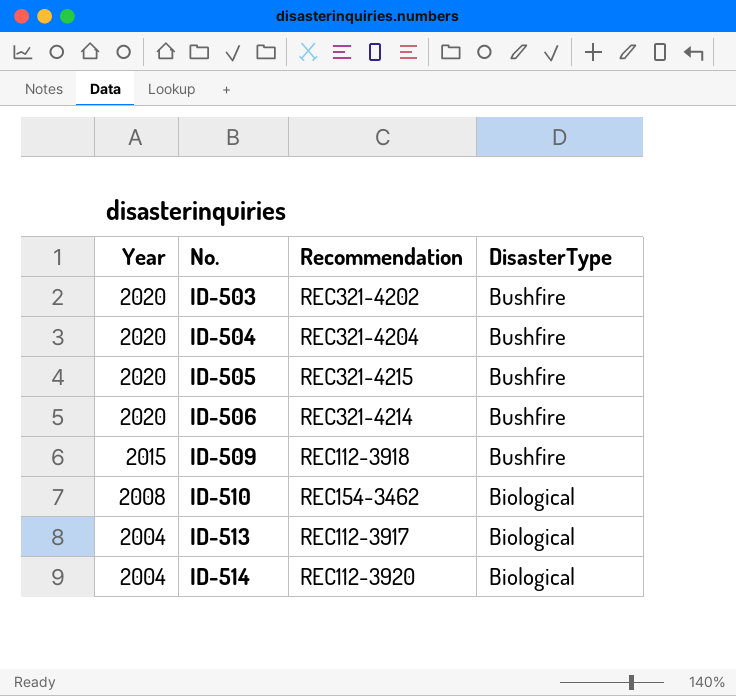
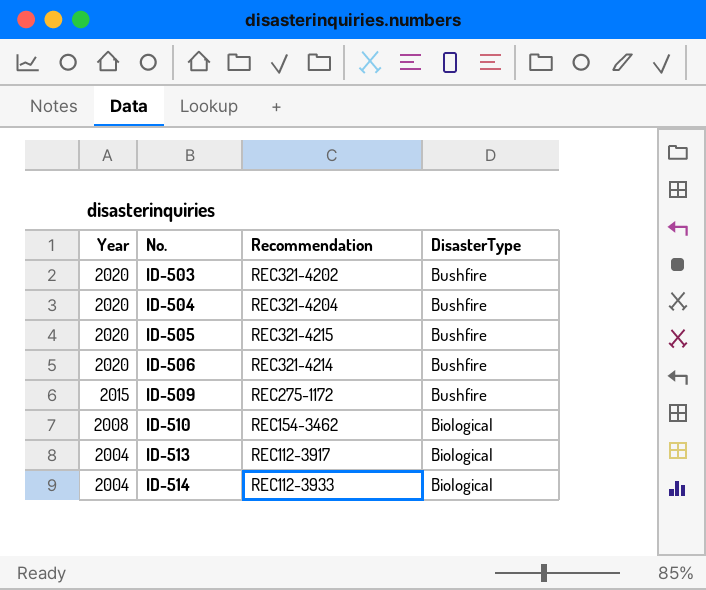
ID-509 | Recommendation: REC112-3918 -> REC275-1172
ID-514 | Recommendation: REC112-3920 -> REC112-3933

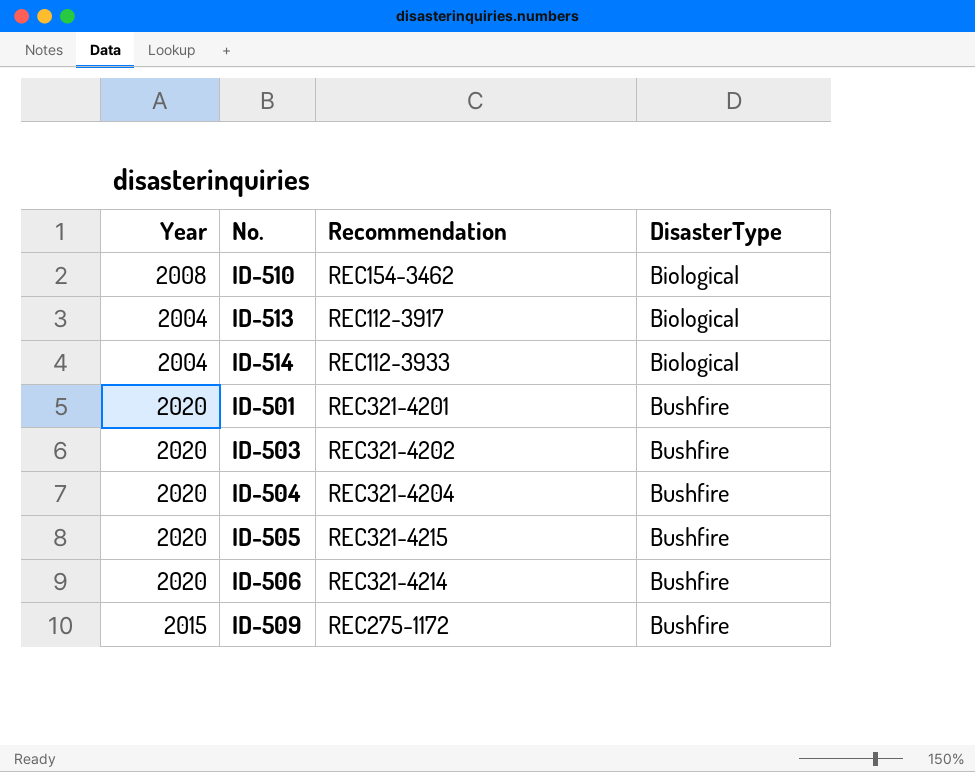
row order: Year descending -> DisasterType ascending
row ID-501: none -> 2020 | REC321-4201 | Bushfire

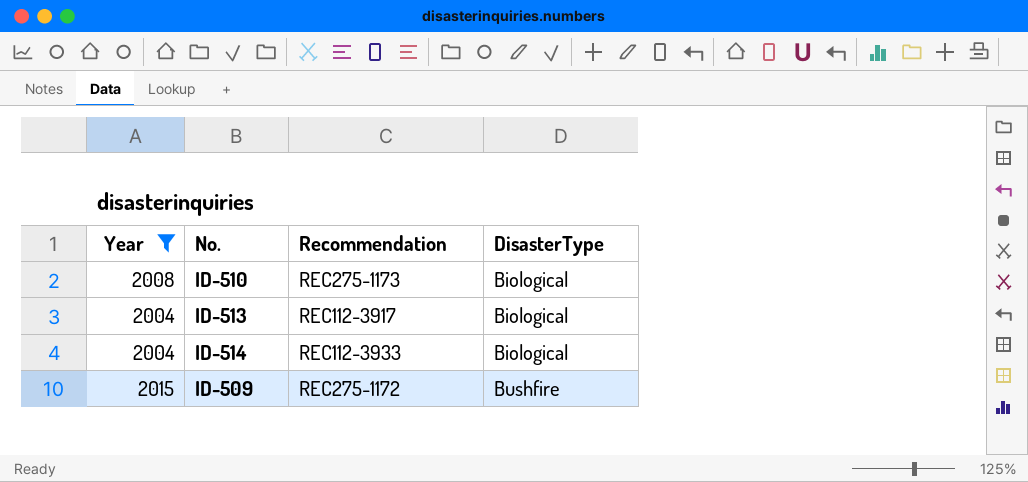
filter: none -> Year != 2020
ID-510 | Recommendation: REC154-3462 -> REC275-1173

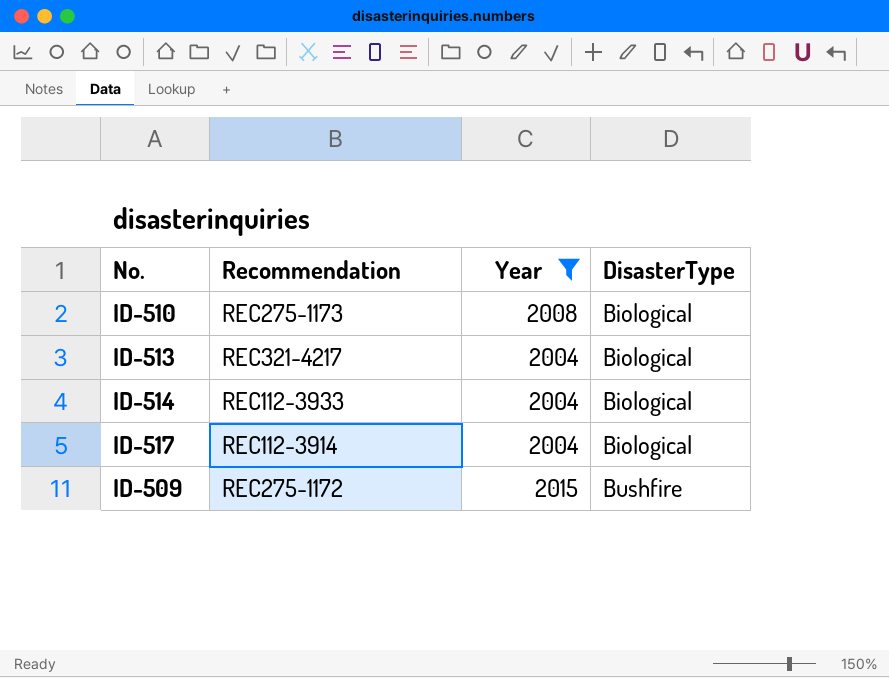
column Year | position: 1 -> 3
ID-513 | Recommendation: REC112-3917 -> REC321-4217
row ID-517: none -> REC112-3914 | 2004 | Biological

